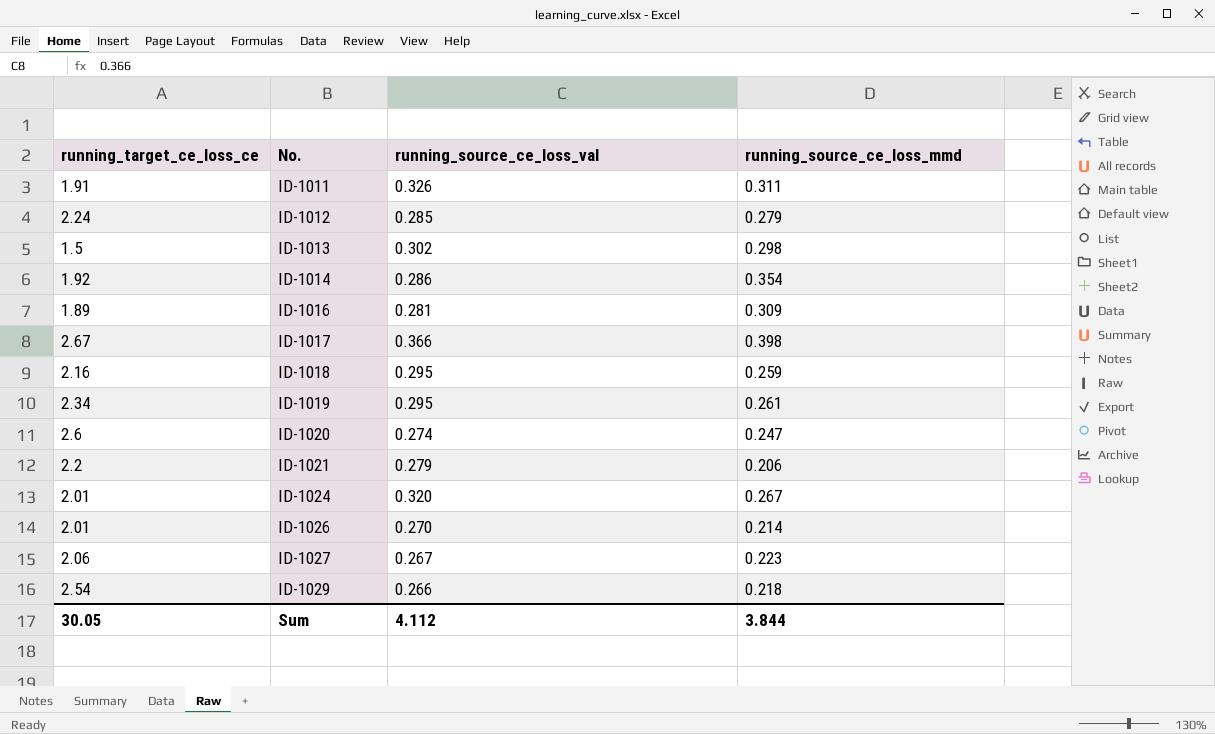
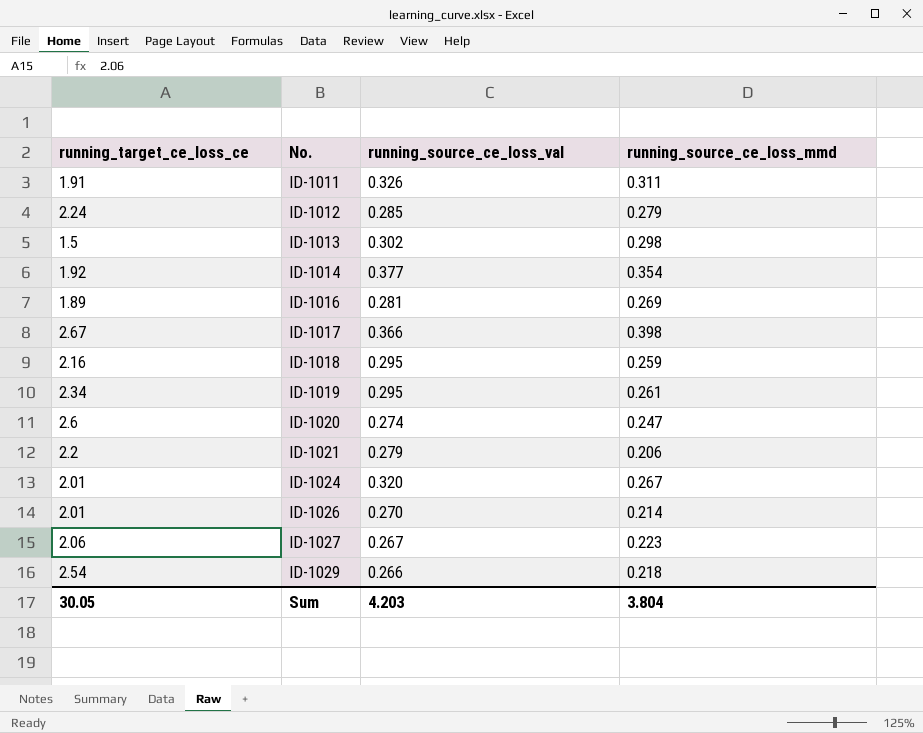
ID-1014 | running_source_ce_loss_val: 0.286 -> 0.377
ID-1016 | running_source_ce_loss_mmd: 0.309 -> 0.269
Sum | running_source_ce_loss_val: 4.112 -> 4.203
Sum | running_source_ce_loss_mmd: 3.844 -> 3.804

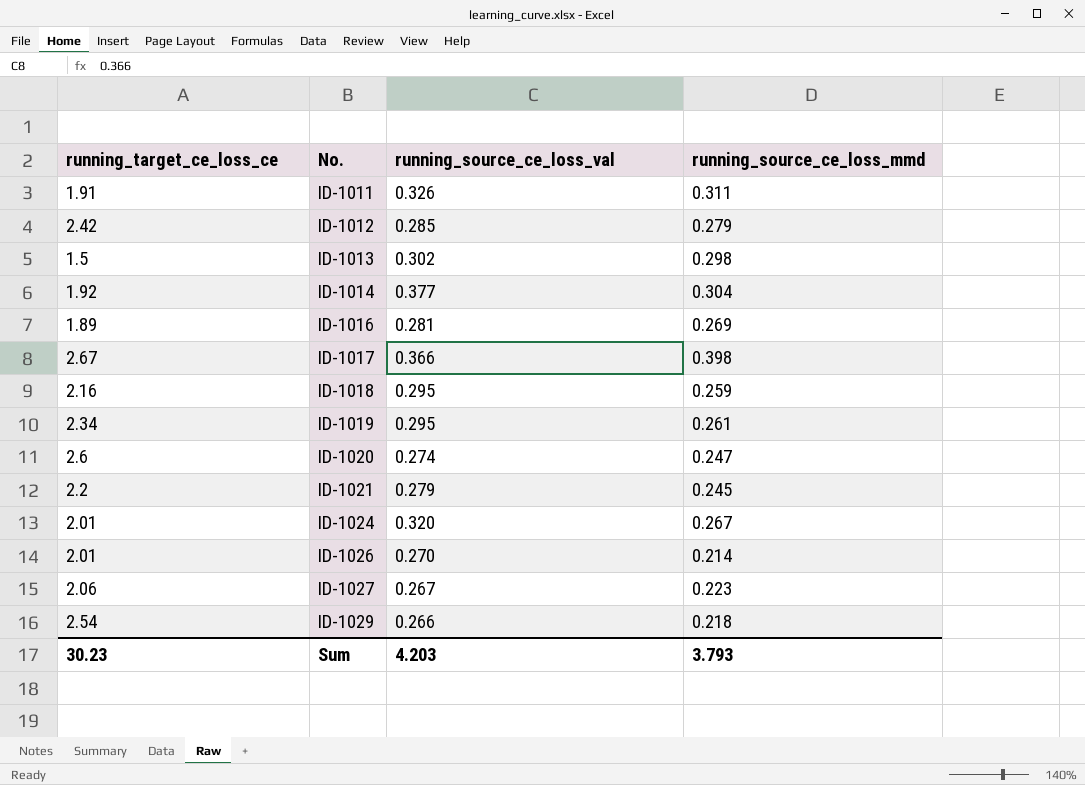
ID-1012 | running_target_ce_loss_ce: 2.24 -> 2.42
ID-1014 | running_source_ce_loss_mmd: 0.354 -> 0.304
ID-1021 | running_source_ce_loss_mmd: 0.206 -> 0.245
Sum | running_target_ce_loss_ce: 30.05 -> 30.23
Sum | running_source_ce_loss_mmd: 3.804 -> 3.793

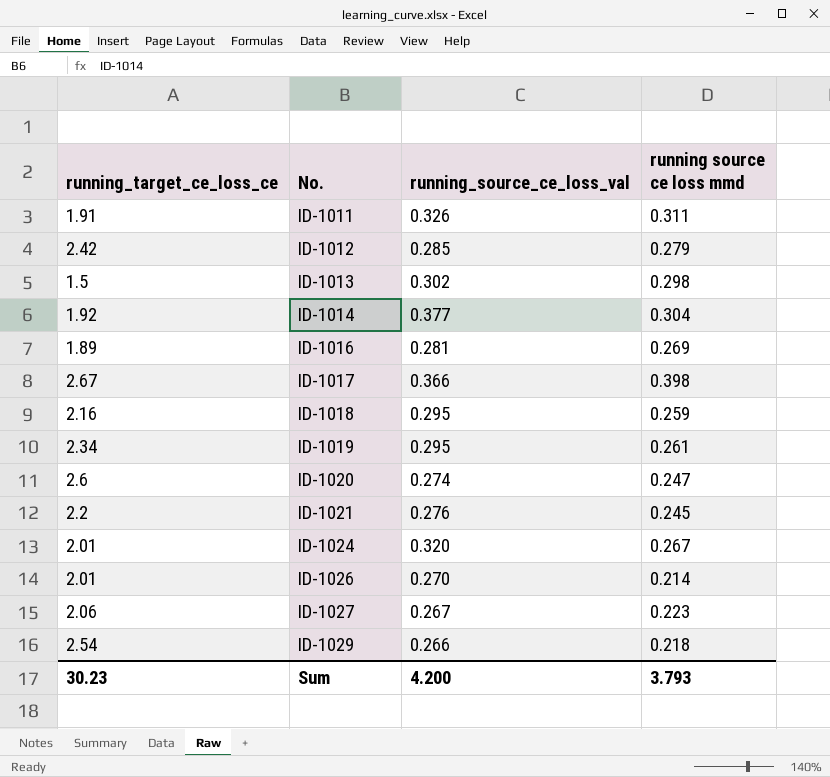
column name: running_source_ce_loss_mmd -> running source ce loss mmd
ID-1021 | running_source_ce_loss_val: 0.279 -> 0.276
Sum | running_source_ce_loss_val: 4.203 -> 4.200

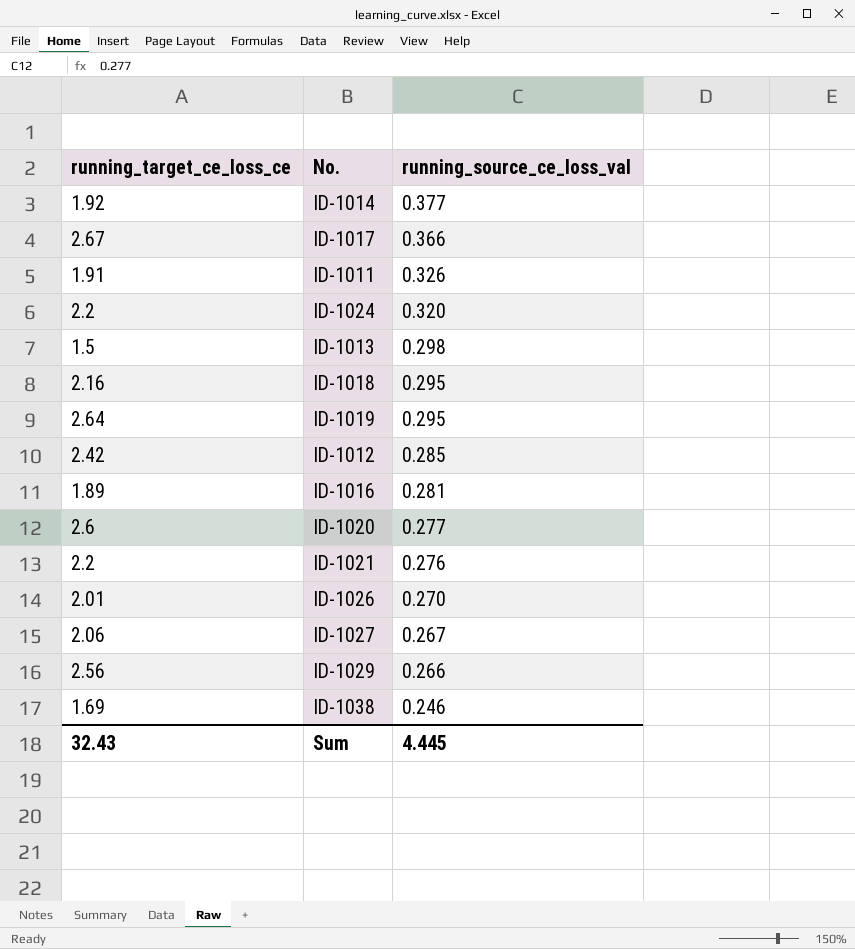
row order: No. ascending -> running_source_ce_loss_val descending
column running source ce loss mmd | position: 4 -> none
ID-1024 | running_target_ce_loss_ce: 2.01 -> 2.2
ID-1013 | running_source_ce_loss_val: 0.302 -> 0.298
ID-1019 | running_target_ce_loss_ce: 2.34 -> 2.64
ID-1020 | running_source_ce_loss_val: 0.274 -> 0.277
ID-1029 | running_target_ce_loss_ce: 2.54 -> 2.56
row ID-1038: none -> 1.69 | 0.246
Sum | running_target_ce_loss_ce: 30.23 -> 32.43
Sum | running_source_ce_loss_val: 4.200 -> 4.445

